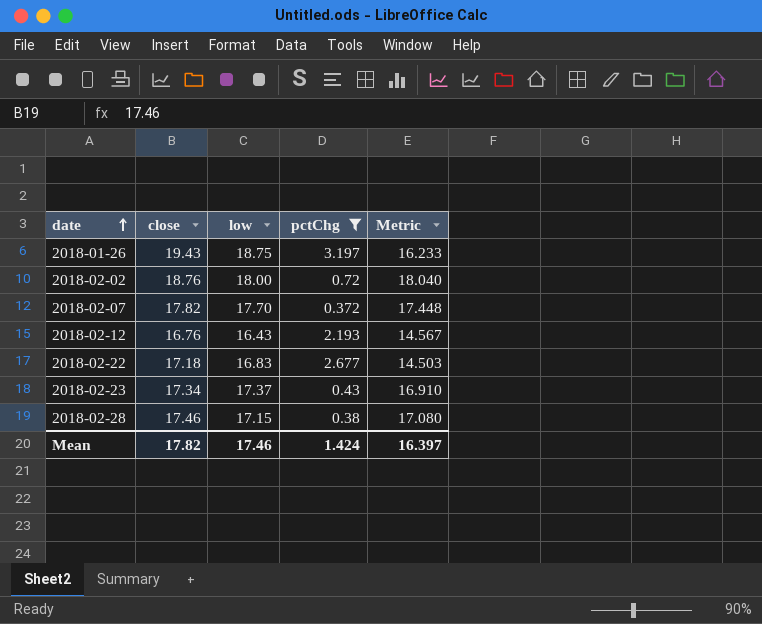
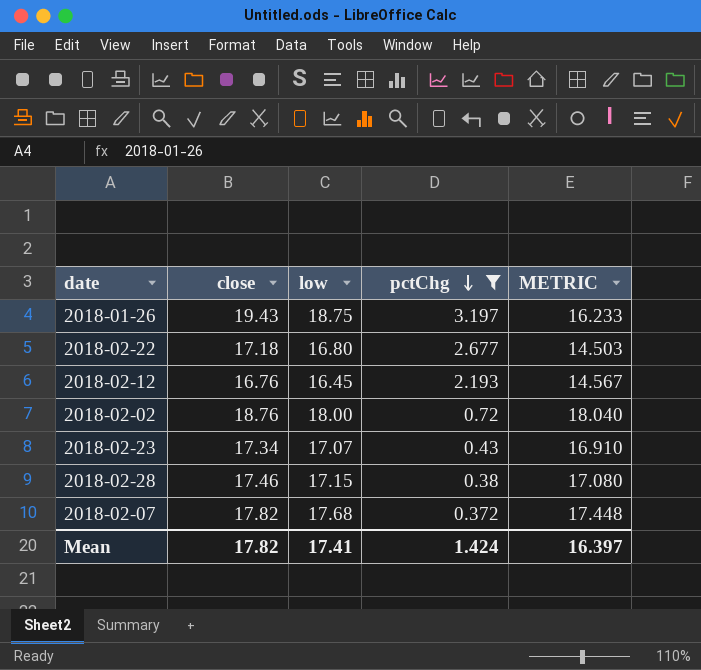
row order: date ascending -> pctChg descending
column name: Metric -> METRIC
2018-02-22 | low: 16.83 -> 16.80
2018-02-12 | low: 16.43 -> 16.45
2018-02-23 | low: 17.37 -> 17.07
2018-02-07 | low: 17.70 -> 17.68
Mean | low: 17.46 -> 17.41

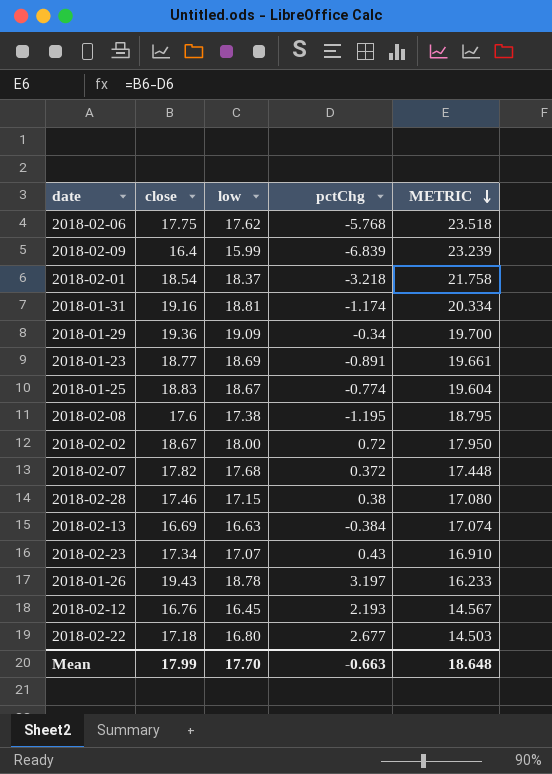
filter: pctChg >= 0.372 -> none
row order: pctChg descending -> METRIC descending
2018-02-02 | close: 18.76 -> 18.67
2018-02-02 | METRIC: 18.040 -> 17.950
2018-01-26 | low: 18.75 -> 18.78
Mean | close: 17.82 -> 17.99
Mean | low: 17.41 -> 17.70
Mean | pctChg: 1.424 -> -0.663
Mean | METRIC: 16.397 -> 18.648

